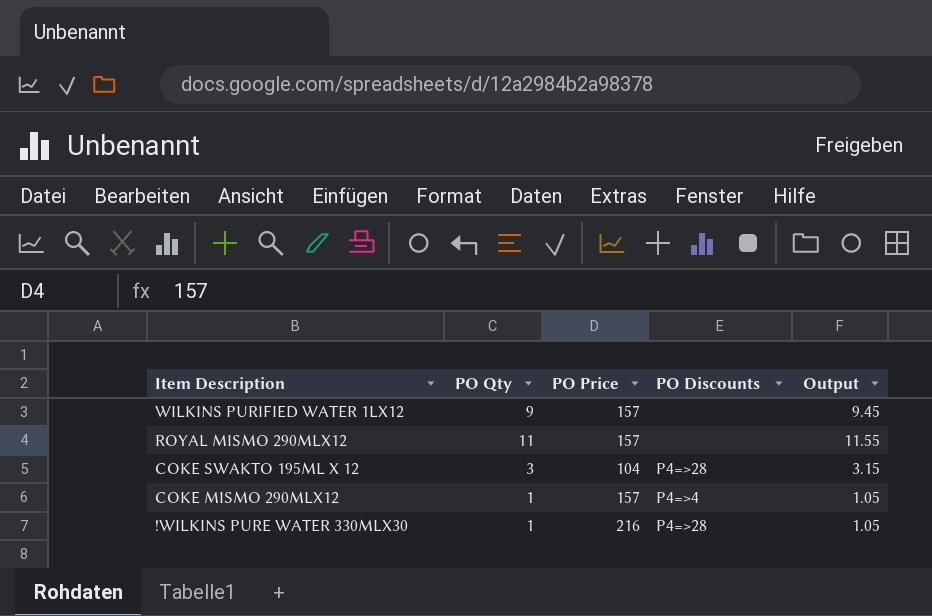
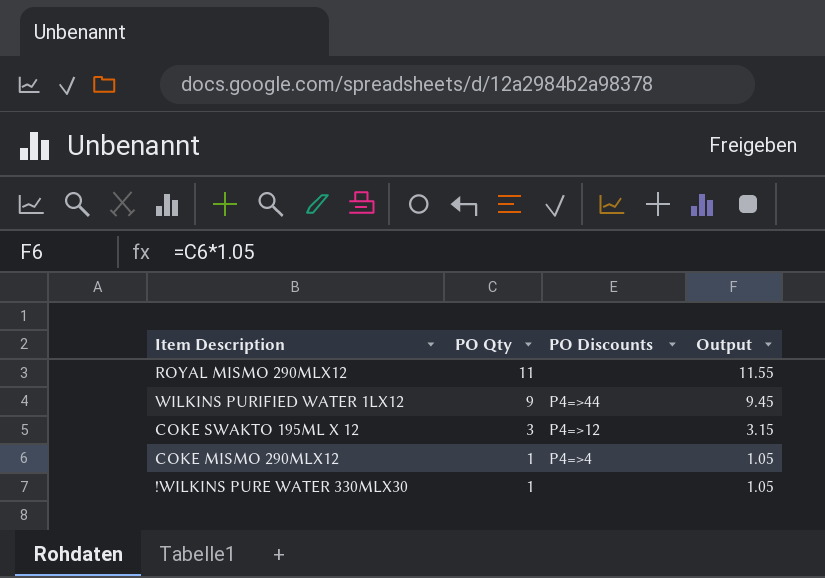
row order: Item Description descending -> PO Qty descending
column PO Price | position: 3 -> none
WILKINS PURIFIED WATER 1LX12 | PO Discounts: none -> P4=>44
COKE SWAKTO 195ML X 12 | PO Discounts: P4=>28 -> P4=>12
!WILKINS PURE WATER 330MLX30 | PO Discounts: P4=>28 -> none

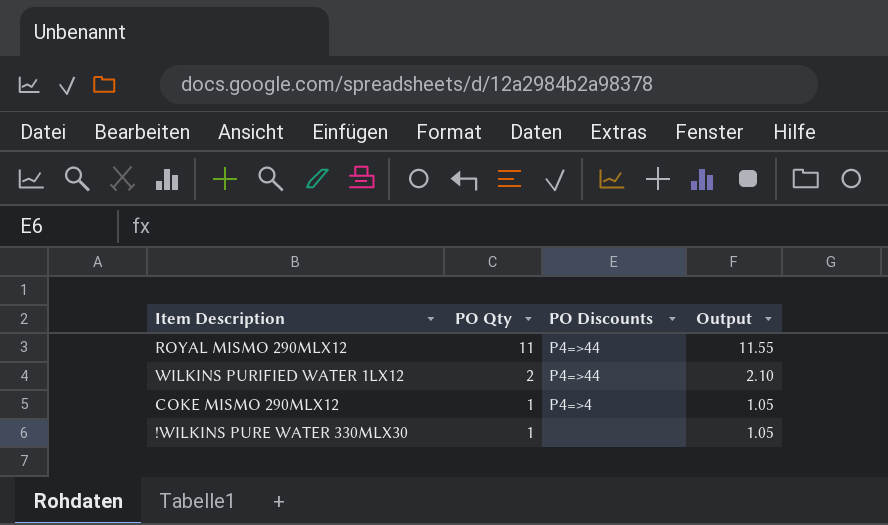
row COKE SWAKTO 195ML X 12: 3 | P4=>12 | 3.15 -> none
ROYAL MISMO 290MLX12 | PO Discounts: none -> P4=>44
WILKINS PURIFIED WATER 1LX12 | PO Qty: 9 -> 2
WILKINS PURIFIED WATER 1LX12 | Output: 9.45 -> 2.10

